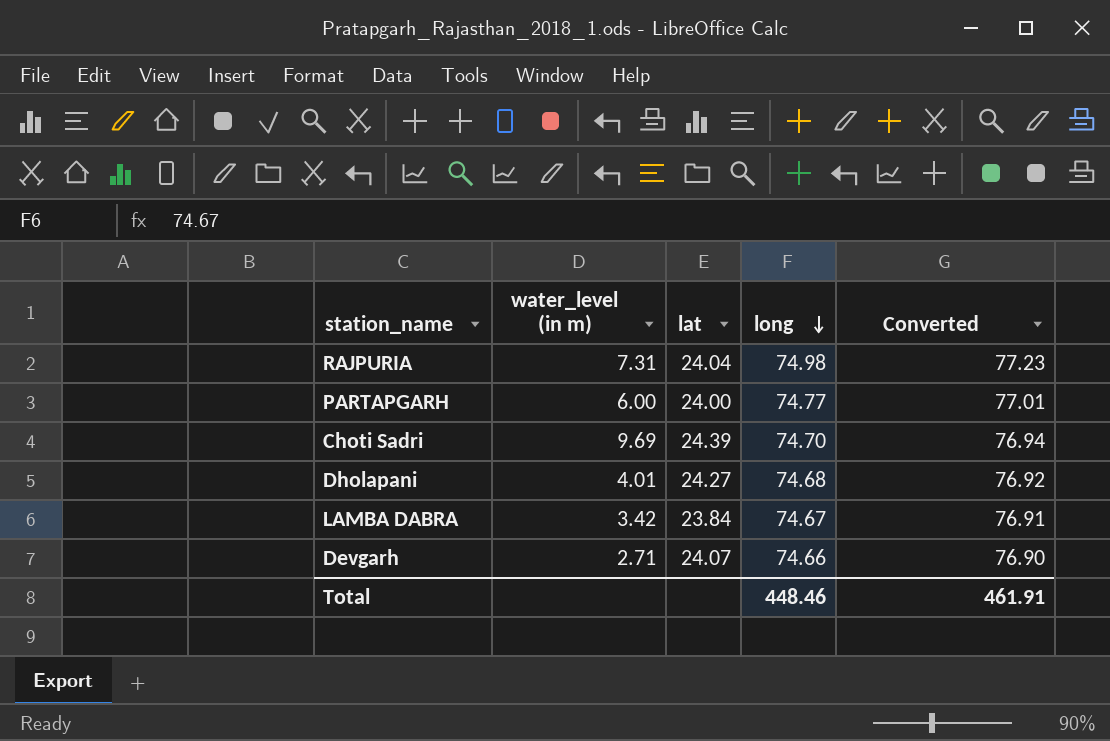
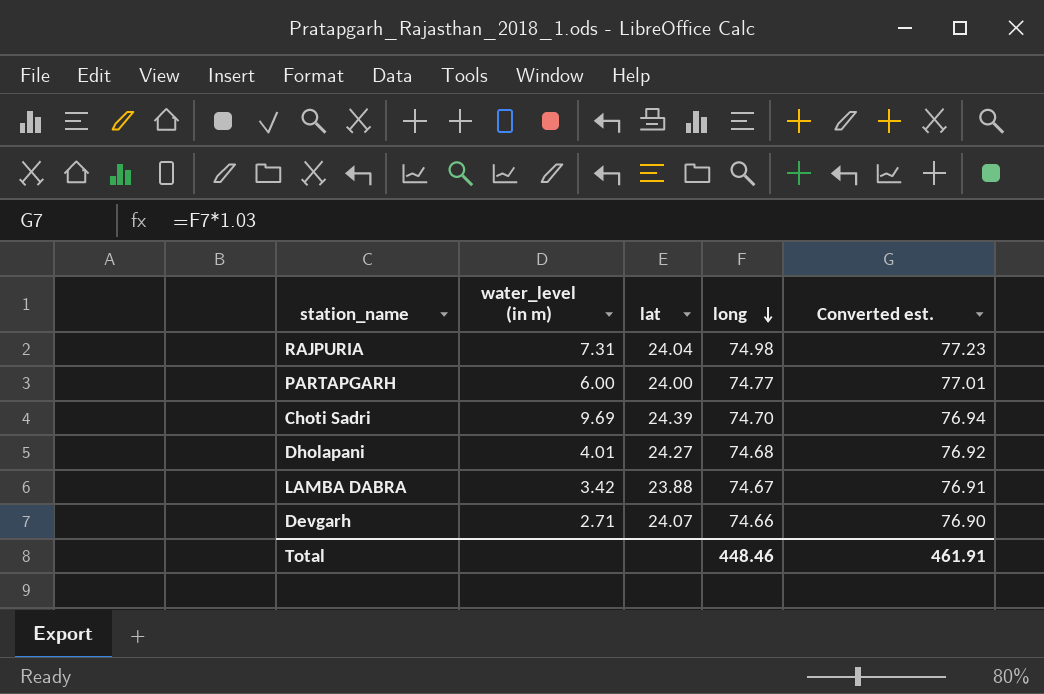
column name: Converted -> Converted est.
LAMBA DABRA | lat: 23.84 -> 23.88

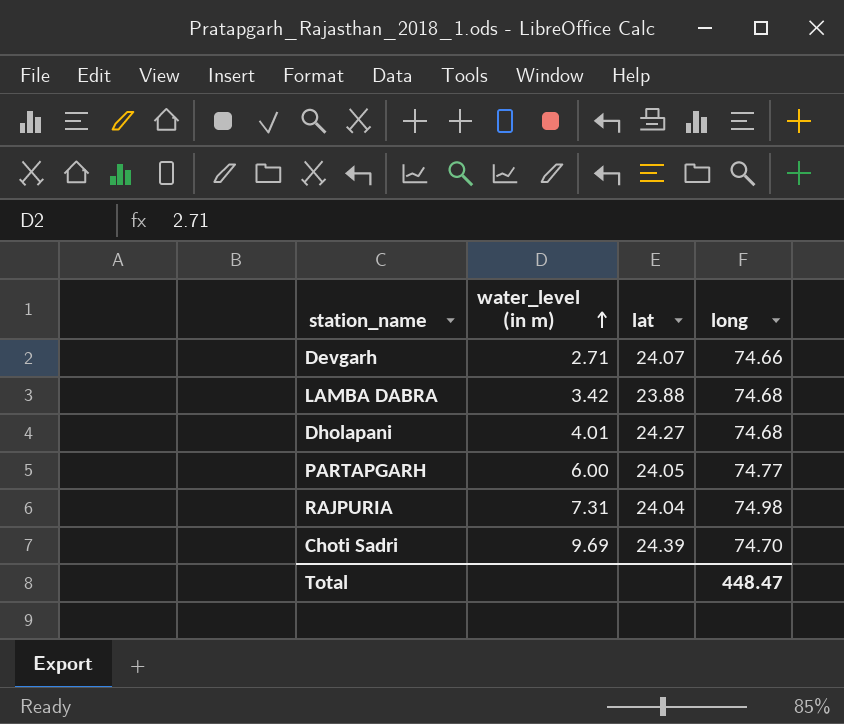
row order: long descending -> water_level (in m) ascending
column Converted est. | formula: [long] * 1.03 -> none
LAMBA DABRA | long: 74.67 -> 74.68
PARTAPGARH | lat: 24.00 -> 24.05
Total | long: 448.46 -> 448.47

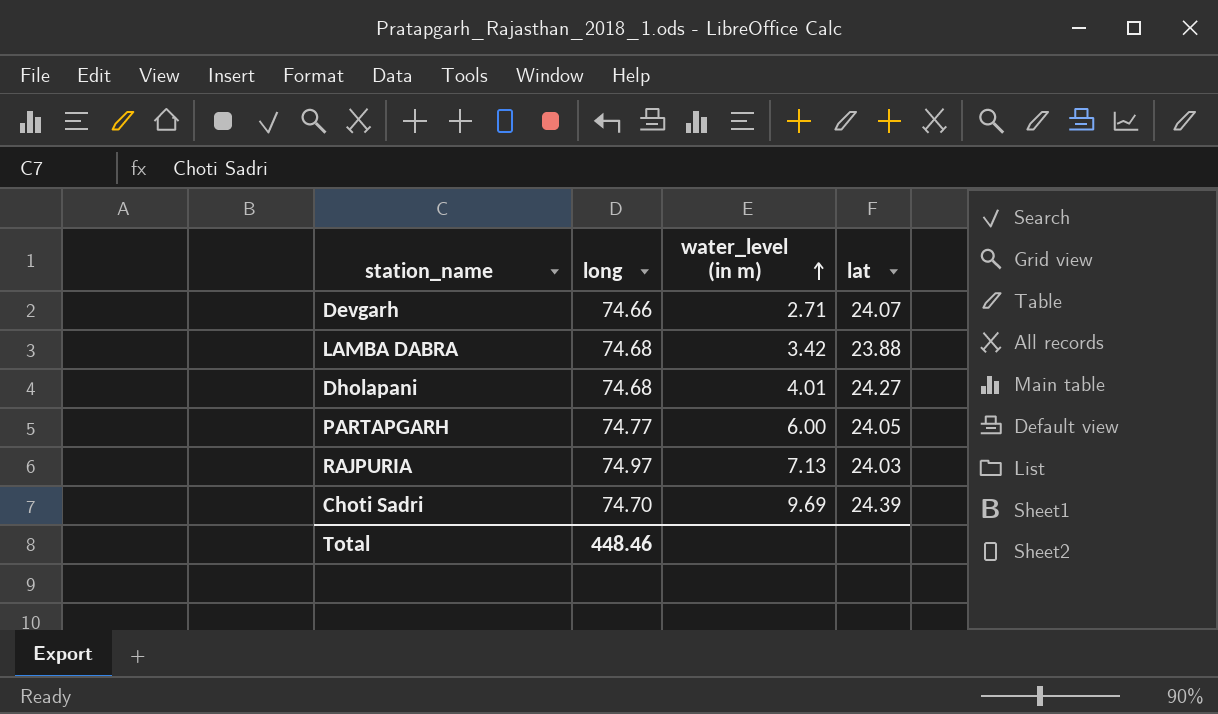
column long | position: 4 -> 2
RAJPURIA | long: 74.98 -> 74.97
RAJPURIA | water_level (in m): 7.31 -> 7.13
RAJPURIA | lat: 24.04 -> 24.03
Total | long: 448.47 -> 448.46

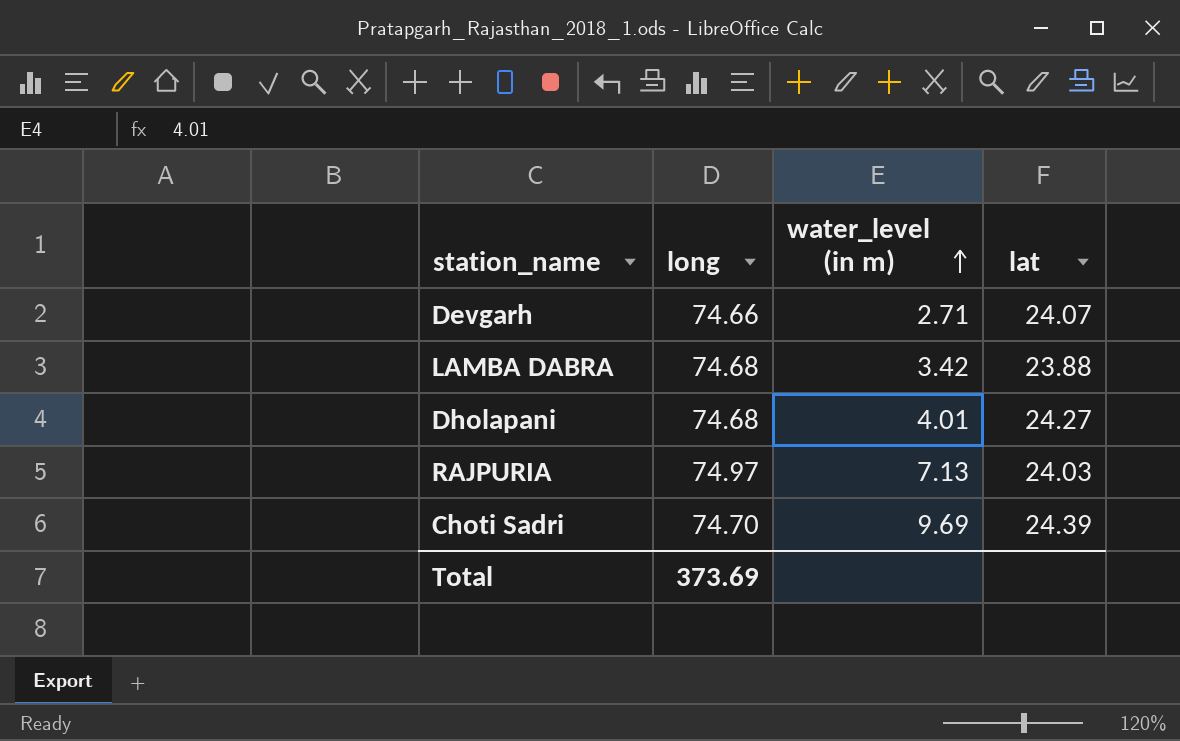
row PARTAPGARH: 74.77 | 6.00 | 24.05 -> none
Total | long: 448.46 -> 373.69

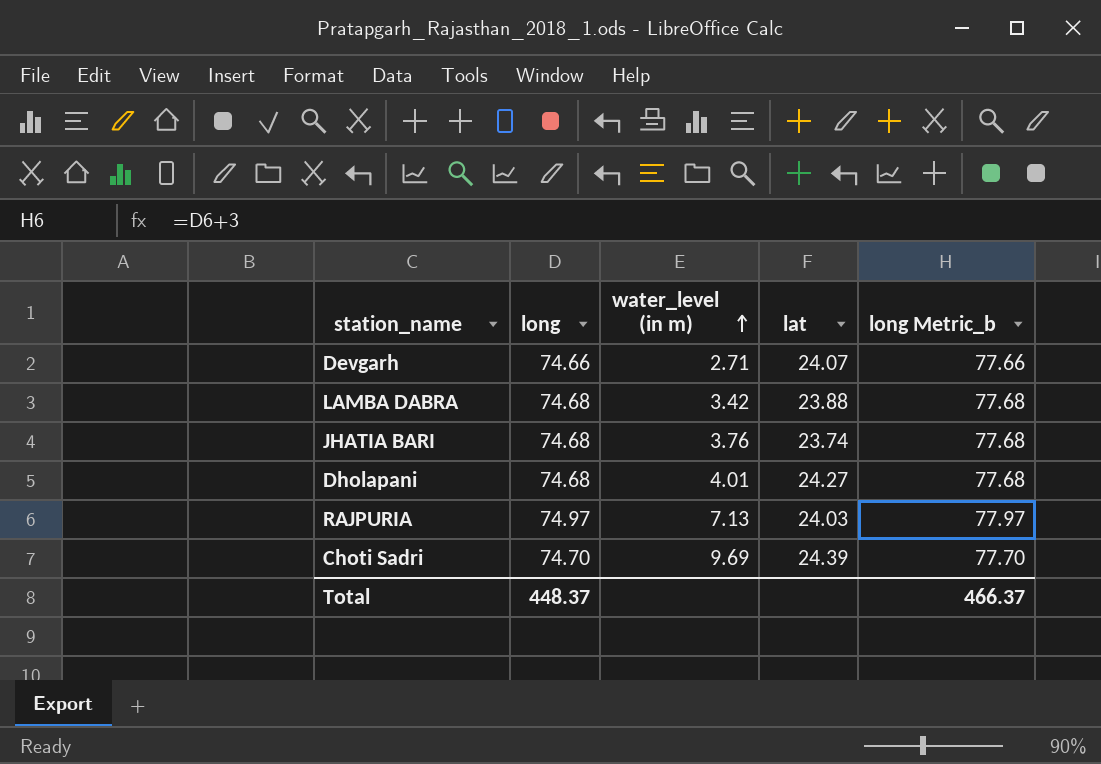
column long Metric_b | formula: none -> [long] + 3
row JHATIA BARI: none -> 74.68 | 3.76 | 23.74 | 77.68
Total | long: 373.69 -> 448.37

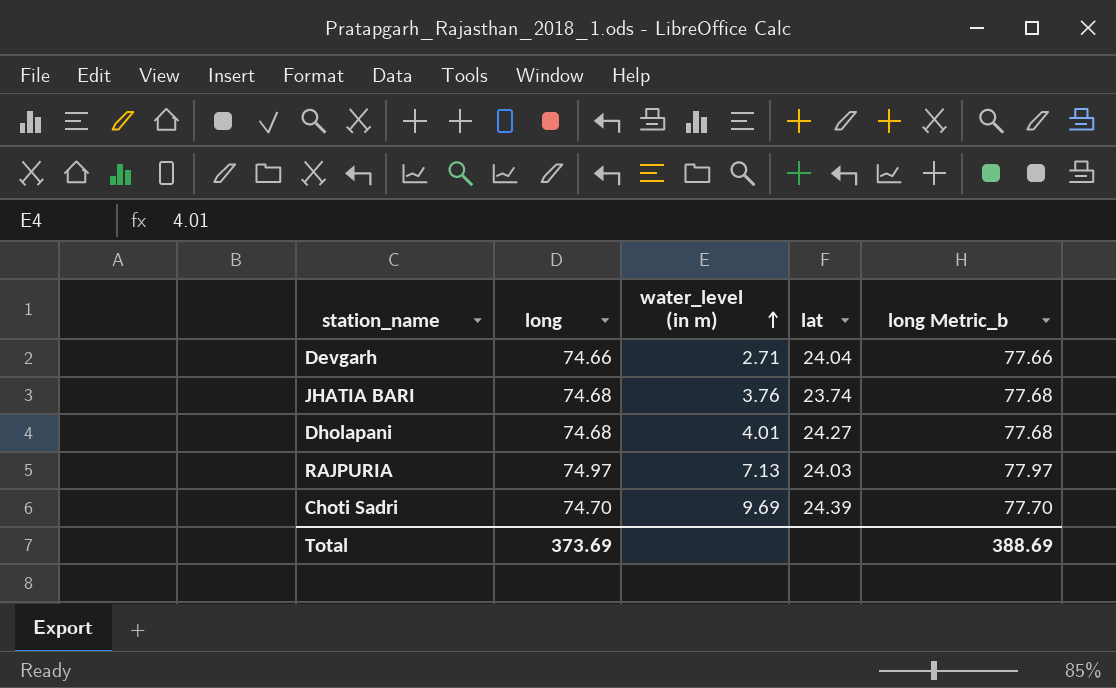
row LAMBA DABRA: 74.68 | 3.42 | 23.88 | 77.68 -> none
Devgarh | lat: 24.07 -> 24.04
Total | long: 448.37 -> 373.69
Total | long Metric_b: 466.37 -> 388.69

